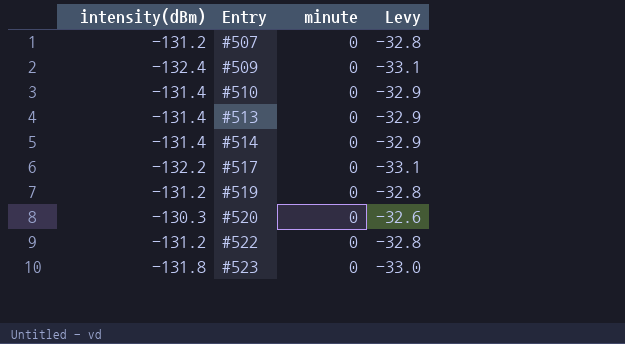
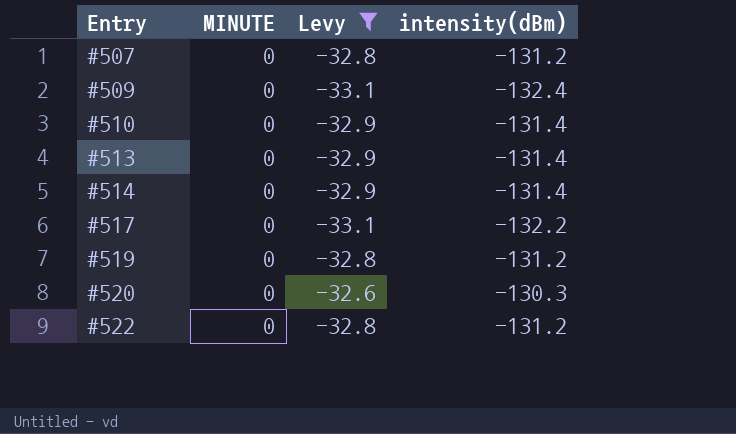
filter: none -> Levy != -33.0
column name: minute -> MINUTE
column intensity(dBm) | position: 1 -> 4

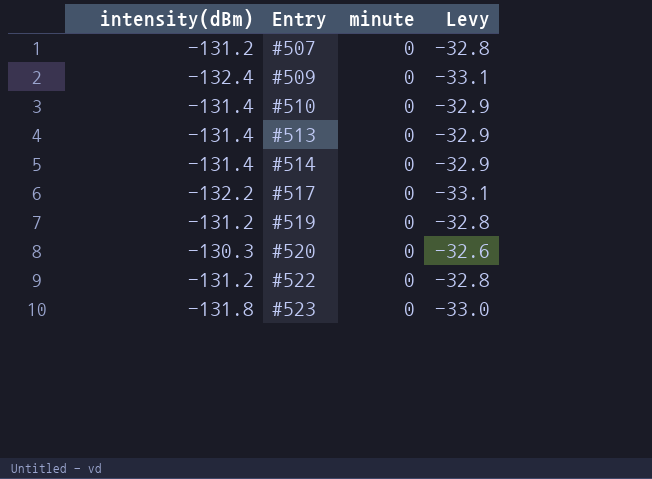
filter: Levy != -33.0 -> none
column intensity(dBm) | position: 4 -> 1
column name: MINUTE -> minute

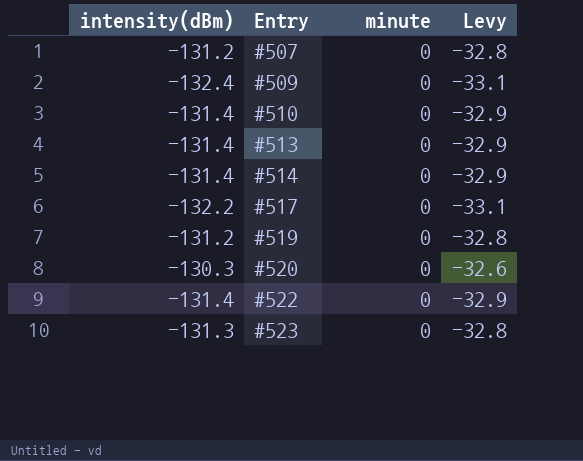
#522 | intensity(dBm): -131.2 -> -131.4
#522 | Levy: -32.8 -> -32.9
#523 | intensity(dBm): -131.8 -> -131.3
#523 | Levy: -33.0 -> -32.8

